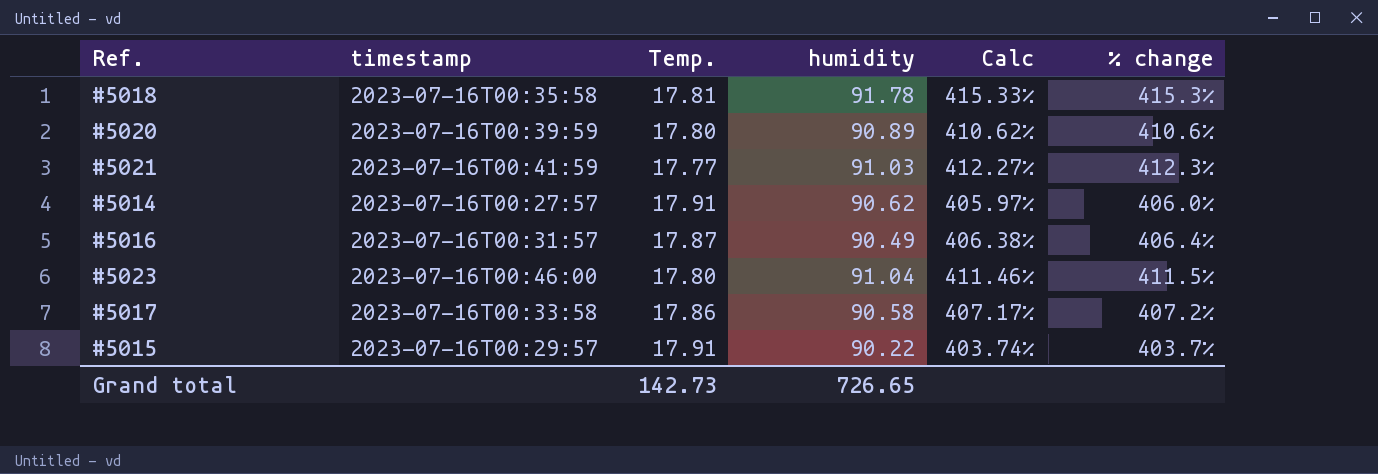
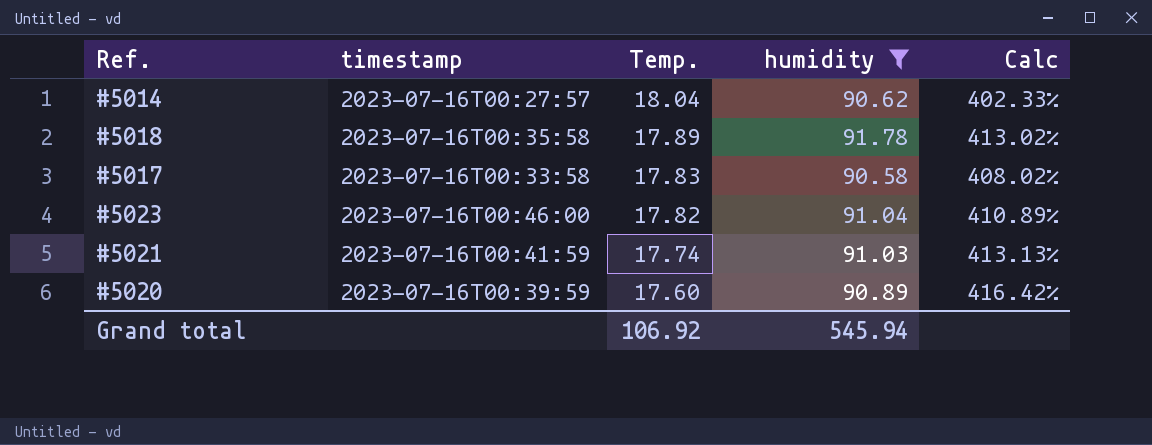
filter: none -> humidity >= 90.58
row order: none -> Temp. descending
column % change | formula: ([humidity] - [Temp.]) / [Temp.] -> none
#5014 | Temp.: 17.91 -> 18.04
#5014 | Calc: 405.97% -> 402.33%
#5018 | Temp.: 17.81 -> 17.89
#5018 | Calc: 415.33% -> 413.02%
#5017 | Temp.: 17.86 -> 17.83
#5017 | Calc: 407.17% -> 408.02%
#5023 | Temp.: 17.80 -> 17.82
#5023 | Calc: 411.46% -> 410.89%
#5021 | Temp.: 17.77 -> 17.74
#5021 | Calc: 412.27% -> 413.13%
#5020 | Temp.: 17.80 -> 17.60
#5020 | Calc: 410.62% -> 416.42%
Grand total | Temp.: 142.73 -> 106.92
Grand total | humidity: 726.65 -> 545.94

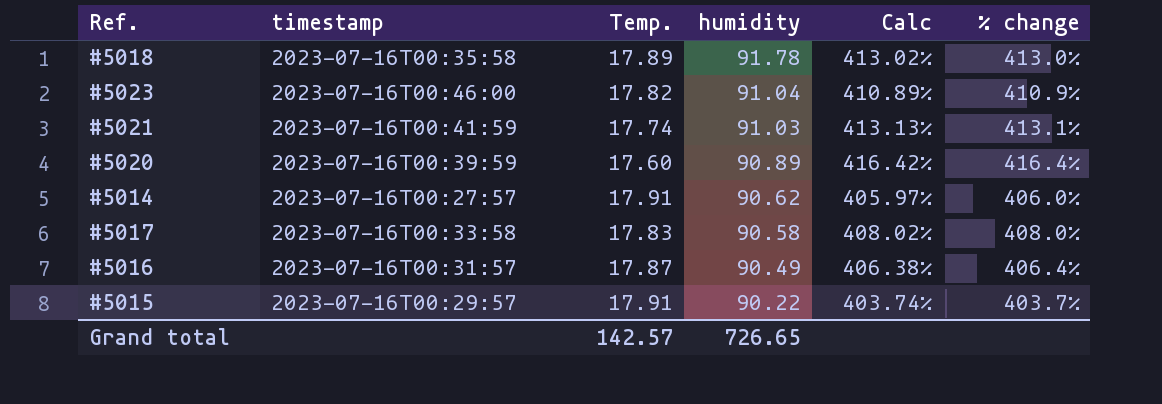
filter: humidity >= 90.58 -> none
row order: Temp. descending -> humidity descending
column % change | formula: none -> ([humidity] - [Temp.]) / [Temp.]
#5014 | Temp.: 18.04 -> 17.91
#5014 | Calc: 402.33% -> 405.97%
Grand total | Temp.: 106.92 -> 142.57
Grand total | humidity: 545.94 -> 726.65

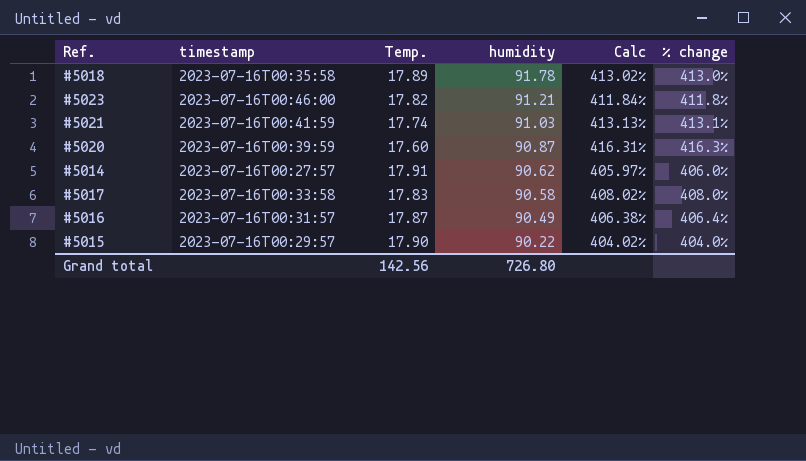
#5023 | humidity: 91.04 -> 91.21
#5023 | Calc: 410.89% -> 411.84%
#5023 | % change: 410.9% -> 411.8%
#5020 | humidity: 90.89 -> 90.87
#5020 | Calc: 416.42% -> 416.31%
#5020 | % change: 416.4% -> 416.3%
#5015 | Temp.: 17.91 -> 17.90
#5015 | Calc: 403.74% -> 404.02%
#5015 | % change: 403.7% -> 404.0%
Grand total | Temp.: 142.57 -> 142.56
Grand total | humidity: 726.65 -> 726.80

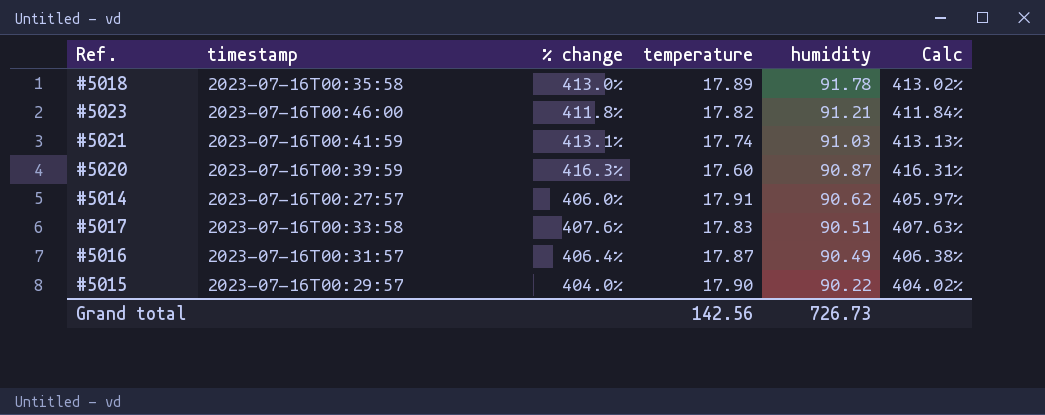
column % change | position: 6 -> 3
column name: Temp. -> temperature
#5017 | % change: 408.0% -> 407.6%
#5017 | humidity: 90.58 -> 90.51
#5017 | Calc: 408.02% -> 407.63%
Grand total | humidity: 726.80 -> 726.73

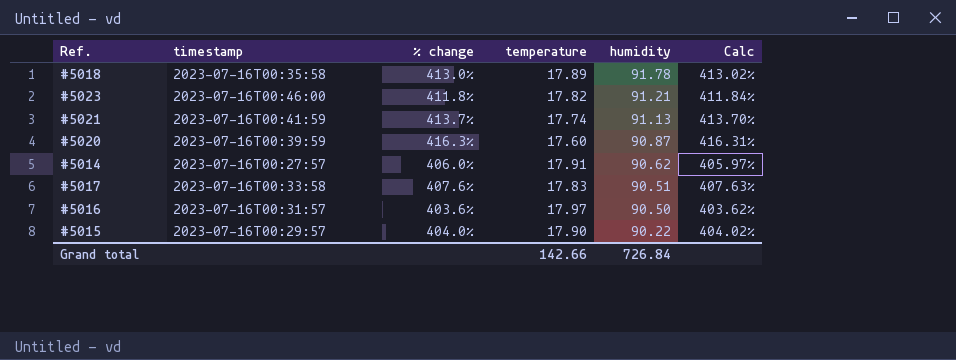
#5021 | % change: 413.1% -> 413.7%
#5021 | humidity: 91.03 -> 91.13
#5021 | Calc: 413.13% -> 413.70%
#5016 | % change: 406.4% -> 403.6%
#5016 | temperature: 17.87 -> 17.97
#5016 | humidity: 90.49 -> 90.50
#5016 | Calc: 406.38% -> 403.62%
Grand total | temperature: 142.56 -> 142.66
Grand total | humidity: 726.73 -> 726.84

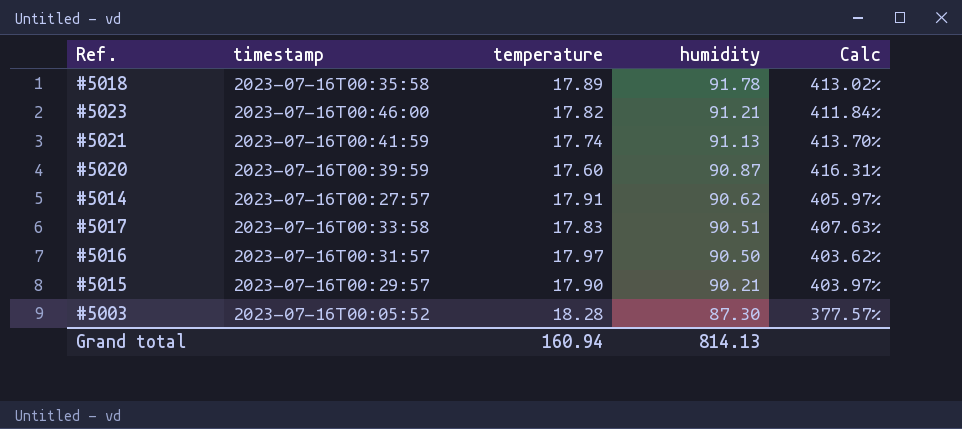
column % change | formula: ([humidity] - [temperature]) / [temperature] -> none
#5015 | humidity: 90.22 -> 90.21
#5015 | Calc: 404.02% -> 403.97%
row #5003: none -> 2023-07-16T00:05:52 | 18.28 | 87.30 | 377.57%
Grand total | temperature: 142.66 -> 160.94
Grand total | humidity: 726.84 -> 814.13

